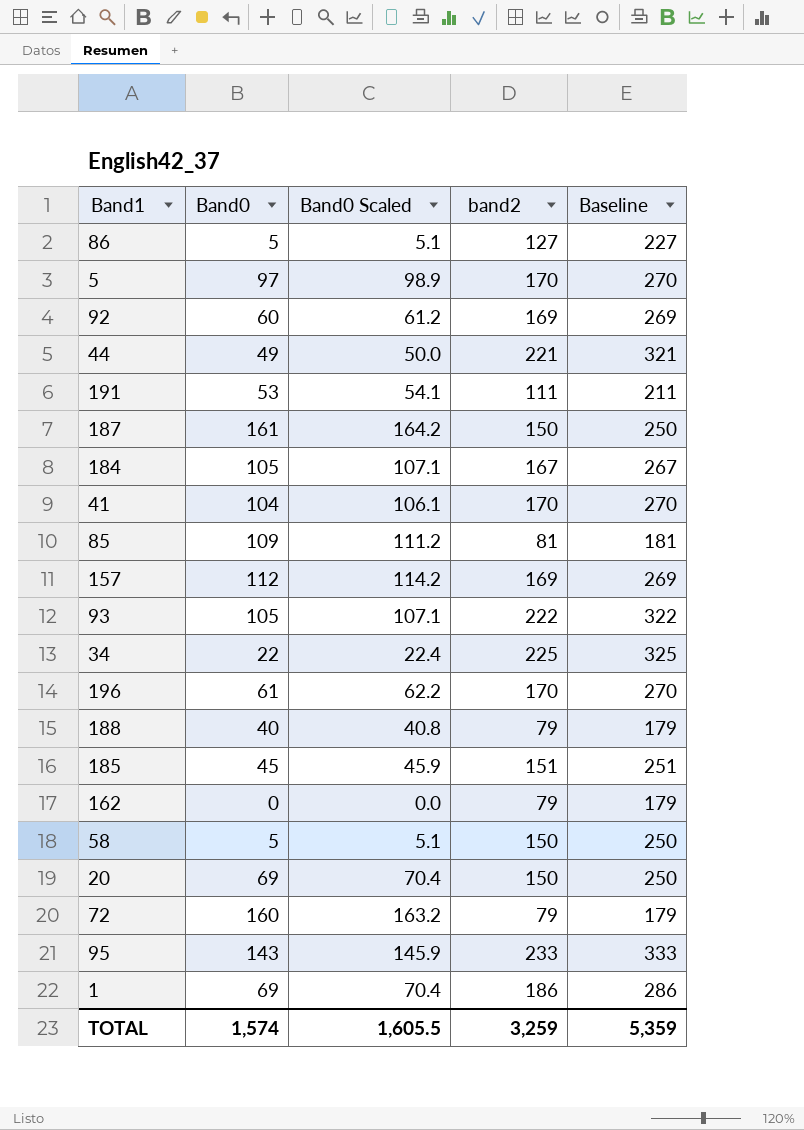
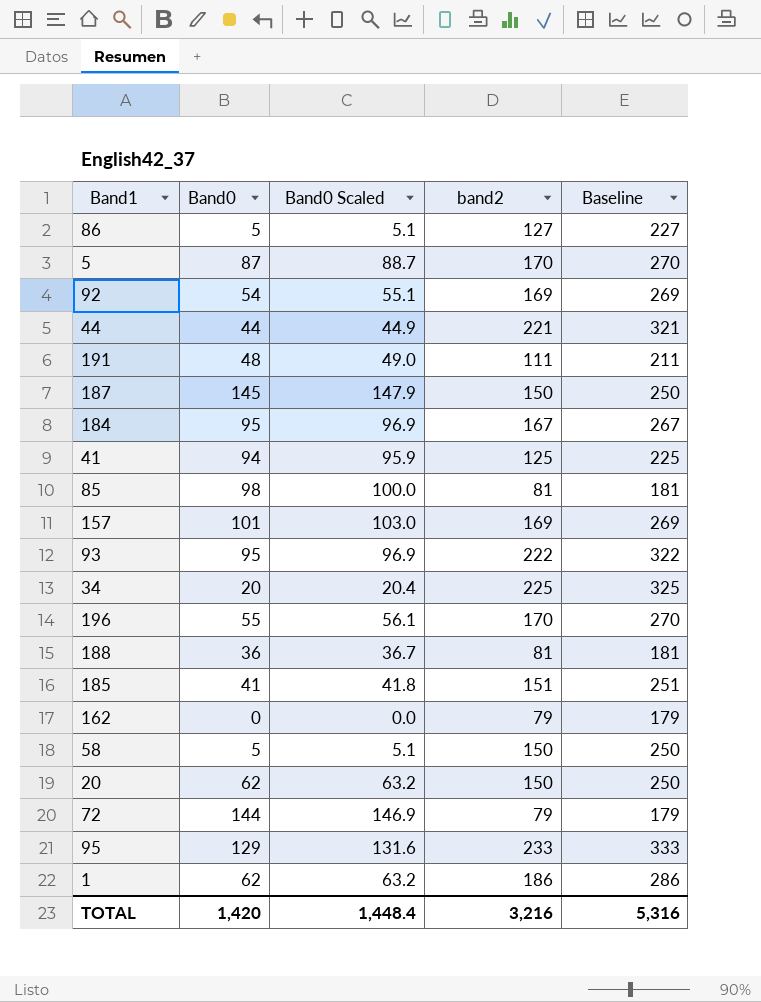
5 | Band0: 97 -> 87
5 | Band0 Scaled: 98.9 -> 88.7
92 | Band0: 60 -> 54
92 | Band0 Scaled: 61.2 -> 55.1
44 | Band0: 49 -> 44
44 | Band0 Scaled: 50.0 -> 44.9
191 | Band0: 53 -> 48
191 | Band0 Scaled: 54.1 -> 49.0
187 | Band0: 161 -> 145
187 | Band0 Scaled: 164.2 -> 147.9
184 | Band0: 105 -> 95
184 | Band0 Scaled: 107.1 -> 96.9
41 | Band0: 104 -> 94
41 | Band0 Scaled: 106.1 -> 95.9
41 | band2: 170 -> 125
41 | Baseline: 270 -> 225
85 | Band0: 109 -> 98
85 | Band0 Scaled: 111.2 -> 100.0
157 | Band0: 112 -> 101
157 | Band0 Scaled: 114.2 -> 103.0
93 | Band0: 105 -> 95
93 | Band0 Scaled: 107.1 -> 96.9
34 | Band0: 22 -> 20
34 | Band0 Scaled: 22.4 -> 20.4
196 | Band0: 61 -> 55
196 | Band0 Scaled: 62.2 -> 56.1
188 | Band0: 40 -> 36
188 | Band0 Scaled: 40.8 -> 36.7
188 | band2: 79 -> 81
188 | Baseline: 179 -> 181
185 | Band0: 45 -> 41
185 | Band0 Scaled: 45.9 -> 41.8
20 | Band0: 69 -> 62
20 | Band0 Scaled: 70.4 -> 63.2
72 | Band0: 160 -> 144
72 | Band0 Scaled: 163.2 -> 146.9
95 | Band0: 143 -> 129
95 | Band0 Scaled: 145.9 -> 131.6
1 | Band0: 69 -> 62
1 | Band0 Scaled: 70.4 -> 63.2
TOTAL | Band0: 1,574 -> 1,420
TOTAL | Band0 Scaled: 1,605.5 -> 1,448.4
TOTAL | band2: 3,259 -> 3,216
TOTAL | Baseline: 5,359 -> 5,316

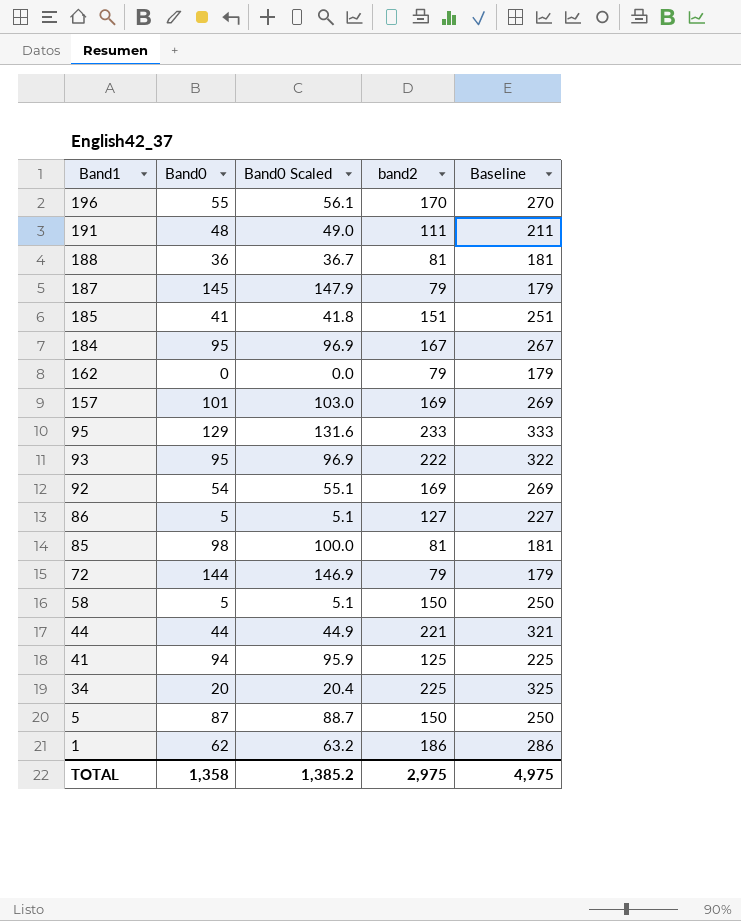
row order: none -> Band1 descending
row 20: 62 | 63.2 | 150 | 250 -> none
187 | band2: 150 -> 79
187 | Baseline: 250 -> 179
5 | band2: 170 -> 150
5 | Baseline: 270 -> 250
TOTAL | Band0: 1,420 -> 1,358
TOTAL | Band0 Scaled: 1,448.4 -> 1,385.2
TOTAL | band2: 3,216 -> 2,975
TOTAL | Baseline: 5,316 -> 4,975

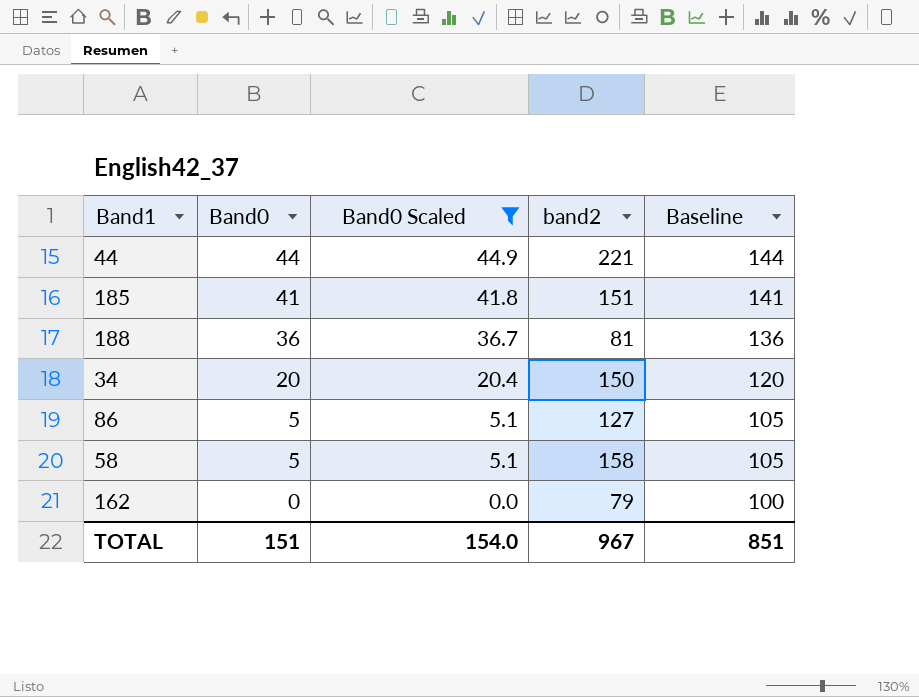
filter: none -> Band0 Scaled <= 44.9
row order: Band1 descending -> Band0 descending
column Baseline | formula: [band2] + 100 -> [Band0] + 100
34 | band2: 225 -> 150
58 | band2: 150 -> 158
TOTAL | Band0: 1,358 -> 151
TOTAL | Band0 Scaled: 1,385.2 -> 154.0
TOTAL | band2: 2,975 -> 967
TOTAL | Baseline: 4,975 -> 851

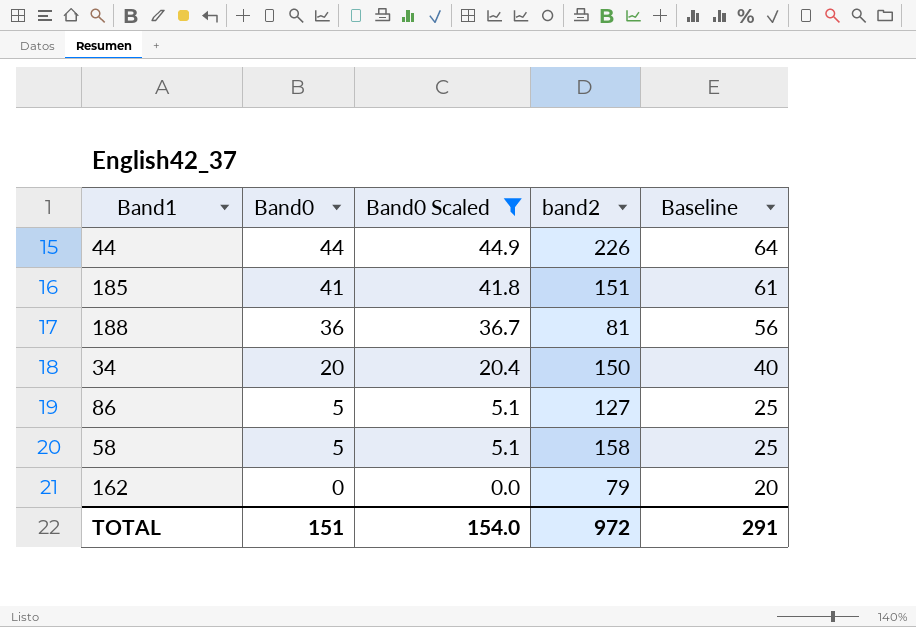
column Baseline | formula: [Band0] + 100 -> [Band0] + 20
44 | band2: 221 -> 226
TOTAL | band2: 967 -> 972
TOTAL | Baseline: 851 -> 291

